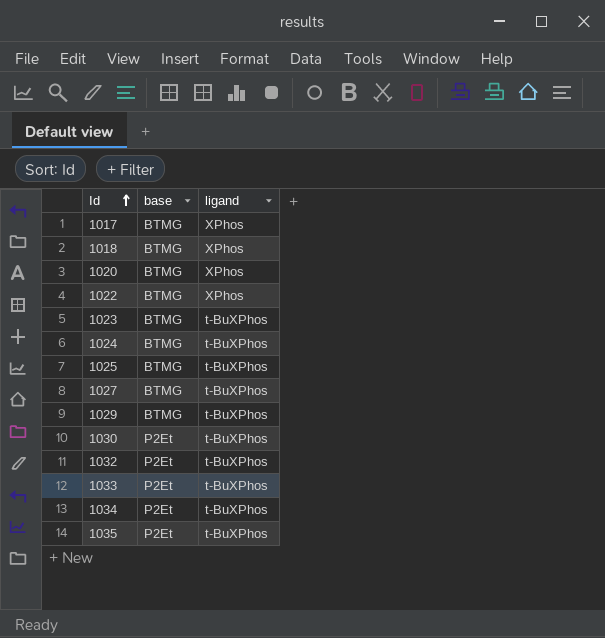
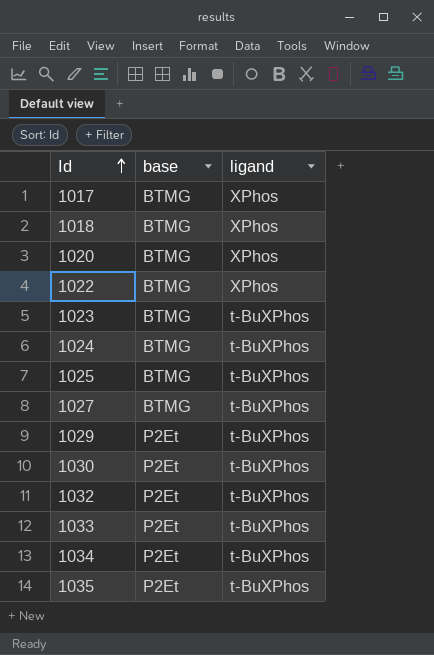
1029 | base: BTMG -> P2Et

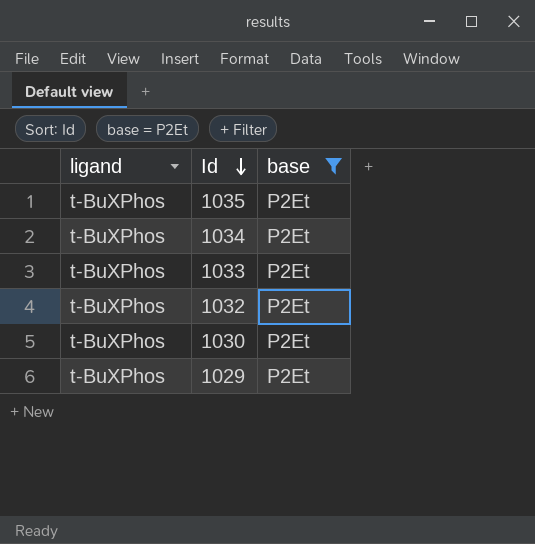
filter: none -> base = P2Et
row order: Id ascending -> Id descending
column ligand | position: 3 -> 1

